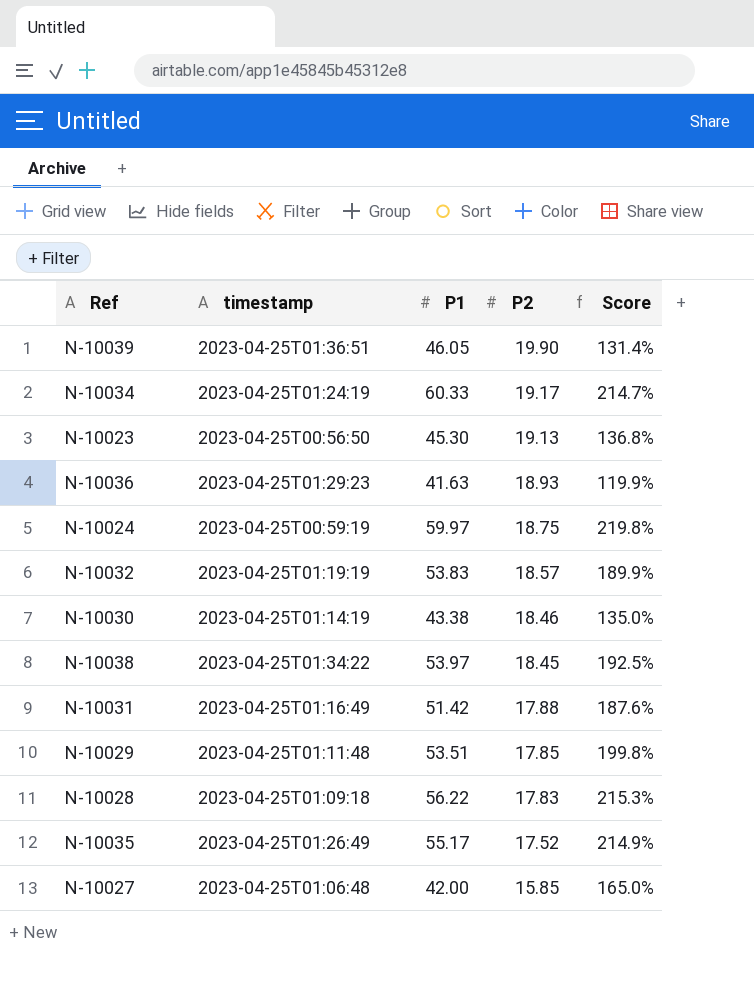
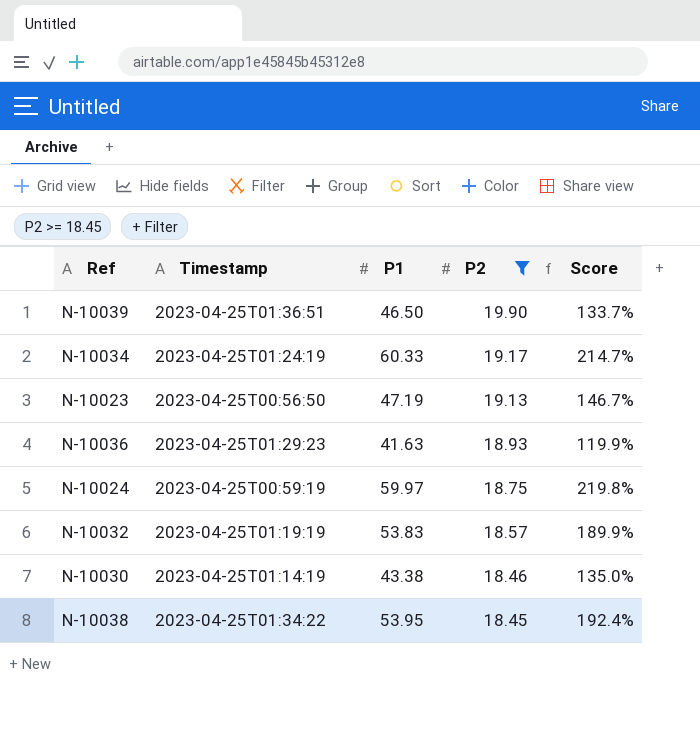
filter: none -> P2 >= 18.45
column name: timestamp -> Timestamp
N-10039 | P1: 46.05 -> 46.50
N-10039 | Score: 131.4% -> 133.7%
N-10023 | P1: 45.30 -> 47.19
N-10023 | Score: 136.8% -> 146.7%
N-10038 | P1: 53.97 -> 53.95
N-10038 | Score: 192.5% -> 192.4%

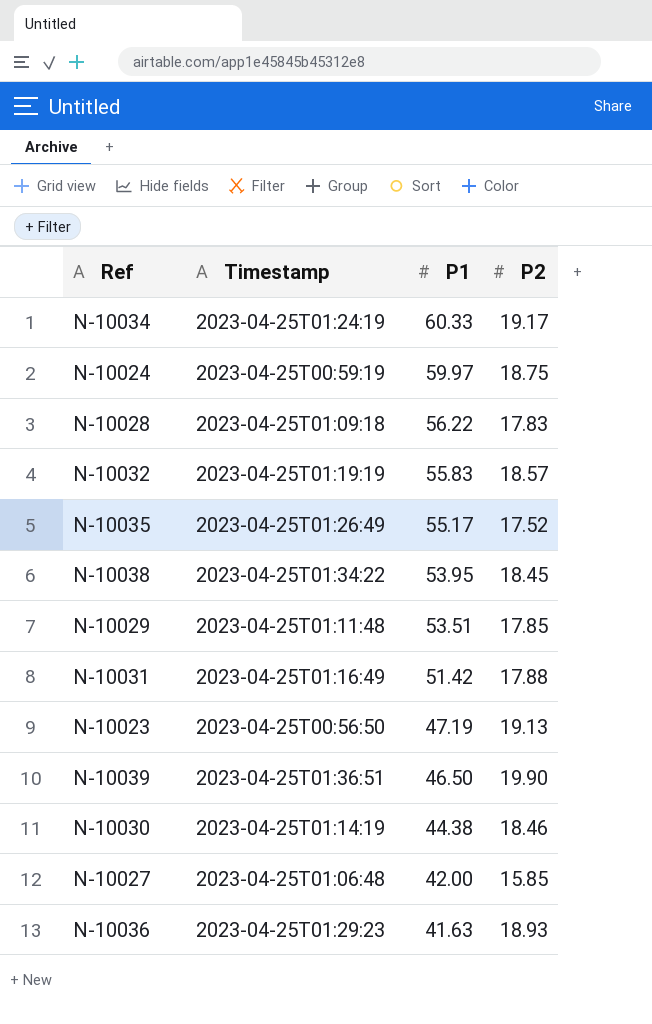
filter: P2 >= 18.45 -> none
row order: P2 descending -> P1 descending
column Score | formula: ([P1] - [P2]) / [P2] -> none
N-10032 | P1: 53.83 -> 55.83
N-10030 | P1: 43.38 -> 44.38

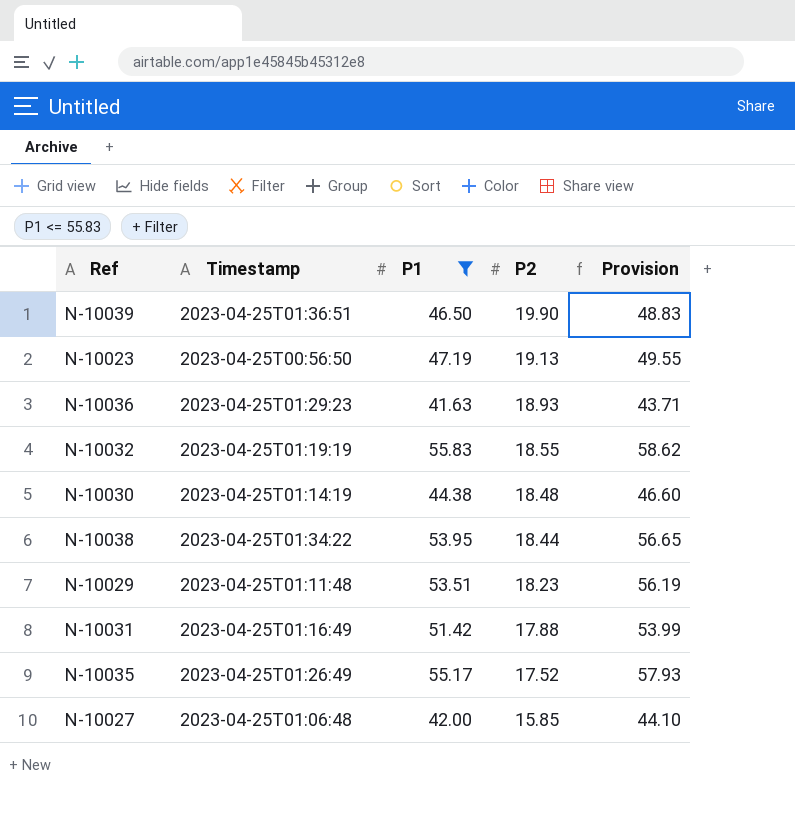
filter: none -> P1 <= 55.83
row order: P1 descending -> P2 descending
column Provision | formula: none -> [P1] * 1.05
N-10032 | P2: 18.57 -> 18.55
N-10030 | P2: 18.46 -> 18.48
N-10038 | P2: 18.45 -> 18.44
N-10029 | P2: 17.85 -> 18.23

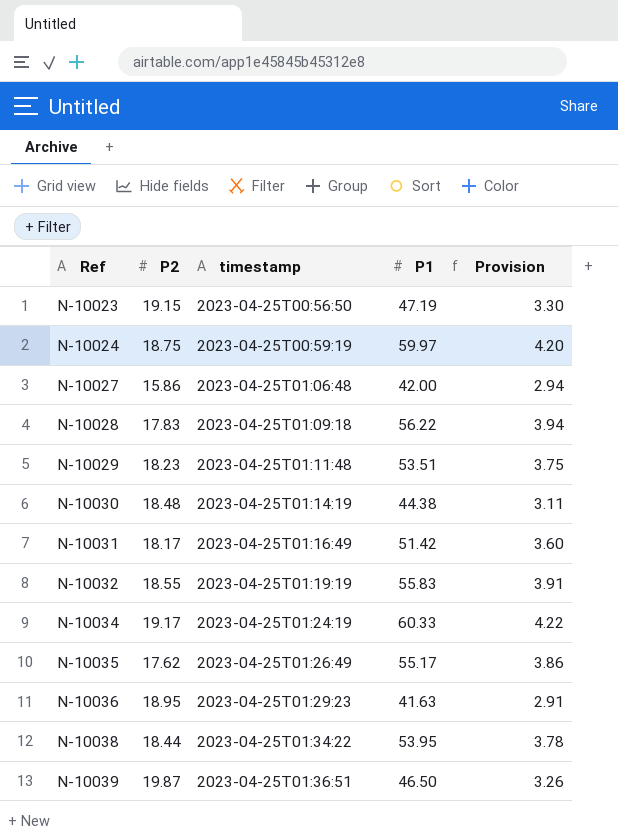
filter: P1 <= 55.83 -> none
row order: P2 descending -> Ref ascending
column P2 | position: 4 -> 2
column name: Timestamp -> timestamp
column Provision | formula: [P1] * 1.05 -> [P1] * 0.07
N-10023 | P2: 19.13 -> 19.15
N-10027 | P2: 15.85 -> 15.86
N-10031 | P2: 17.88 -> 18.17
N-10035 | P2: 17.52 -> 17.62
N-10036 | P2: 18.93 -> 18.95
N-10039 | P2: 19.90 -> 19.87

